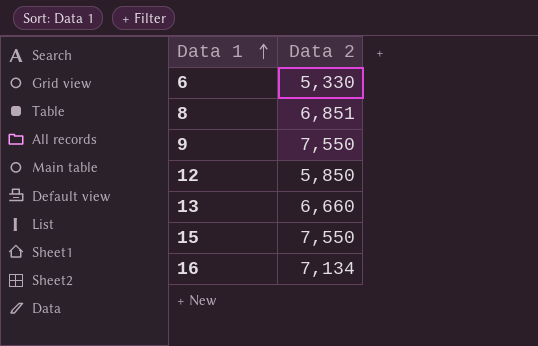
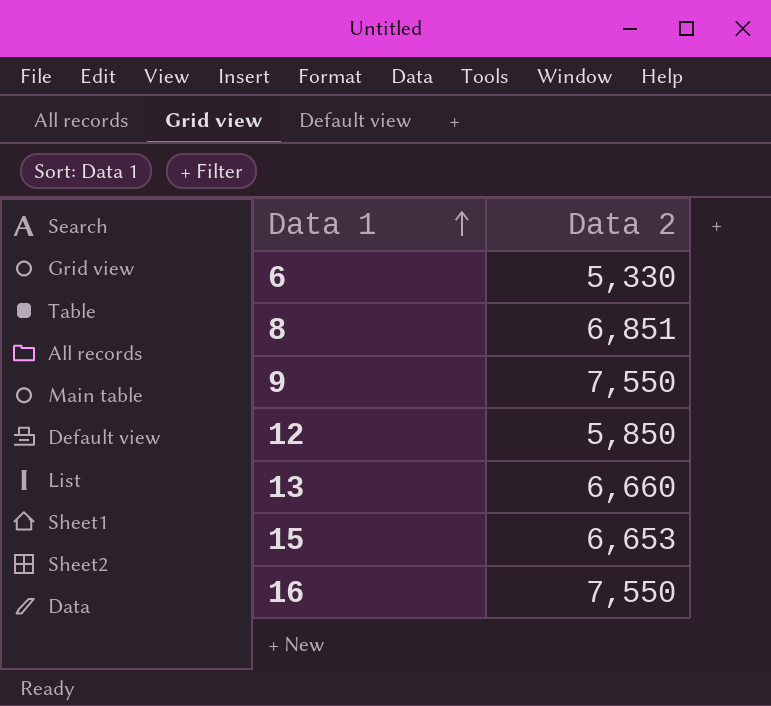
15 | Data 2: 7,550 -> 6,653
16 | Data 2: 7,134 -> 7,550

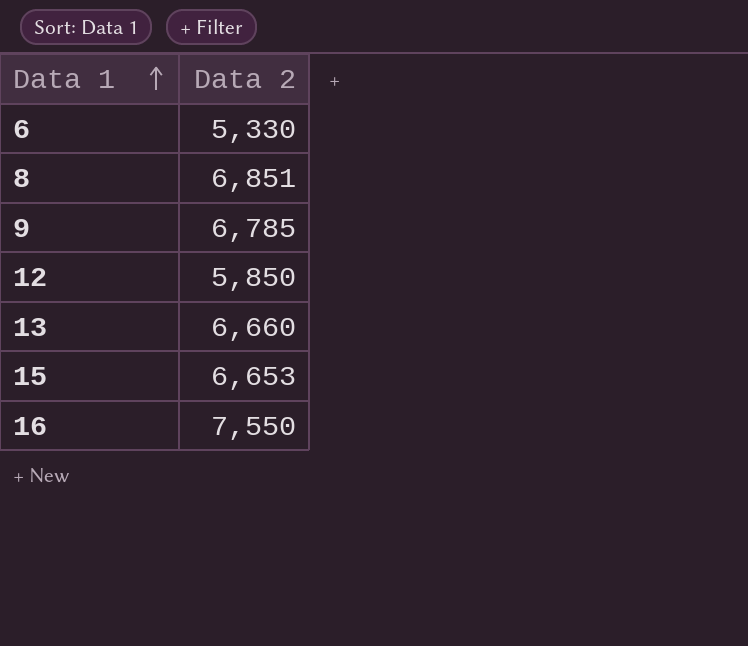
9 | Data 2: 7,550 -> 6,785

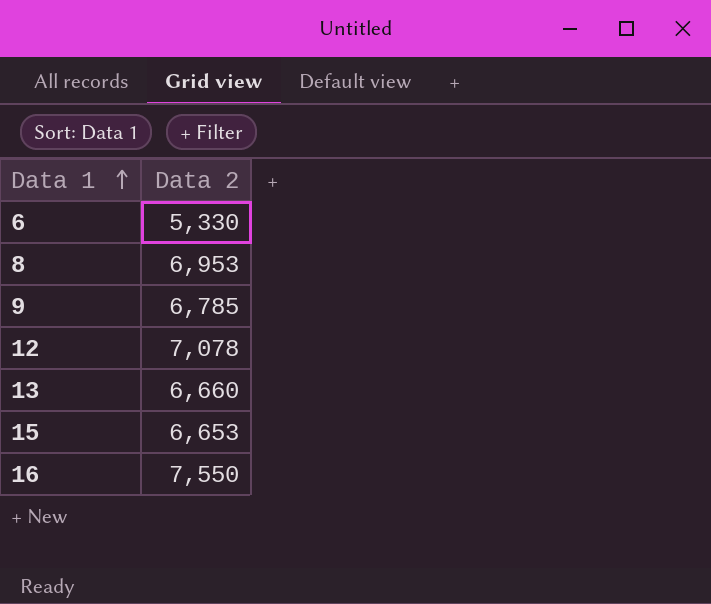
8 | Data 2: 6,851 -> 6,953
12 | Data 2: 5,850 -> 7,078

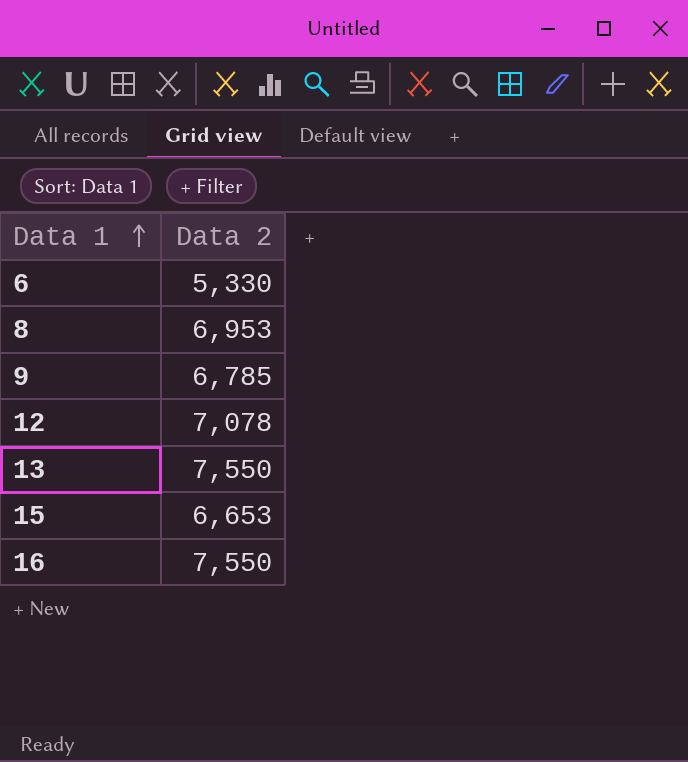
13 | Data 2: 6,660 -> 7,550

